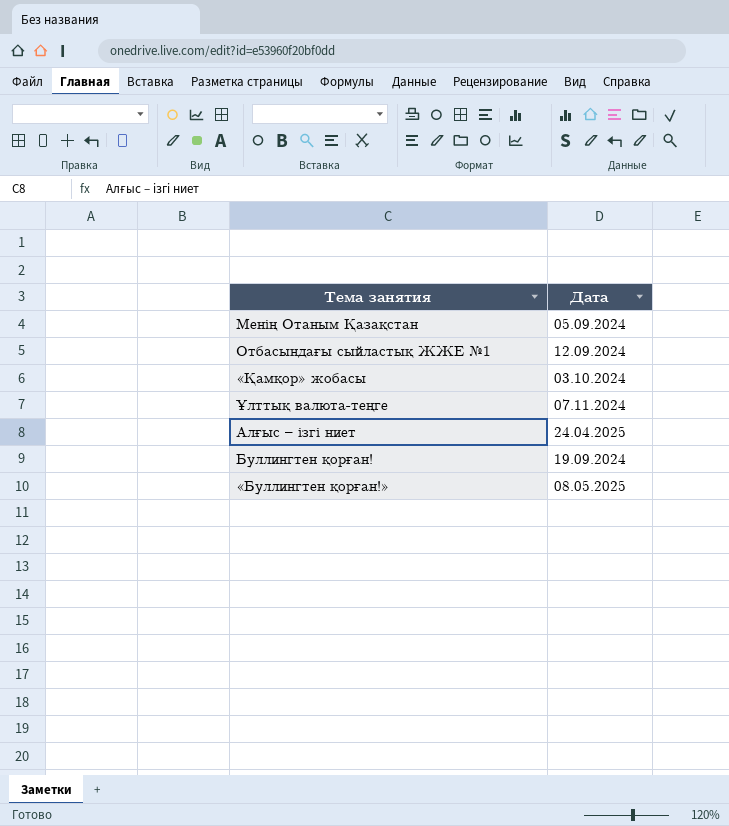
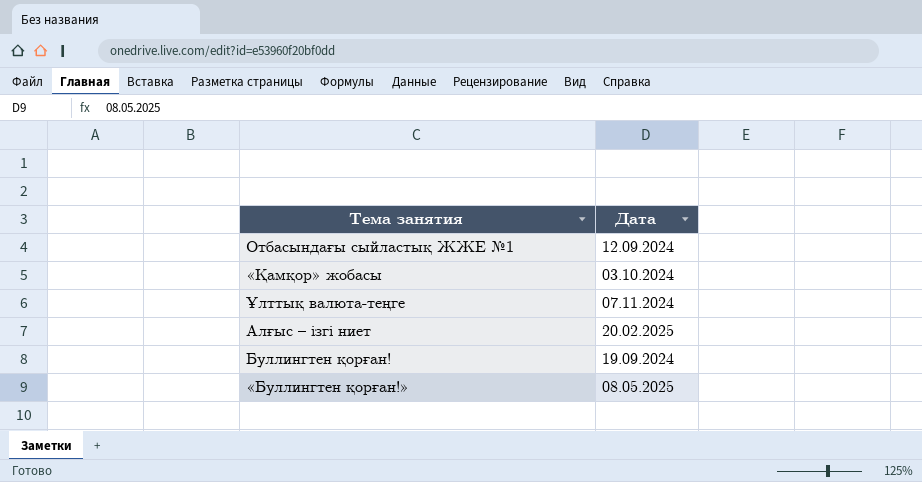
row Менің Отаным Қазақстан: 05.09.2024 -> none
Алғыс – ізгі ниет | Дата: 24.04.2025 -> 20.02.2025

